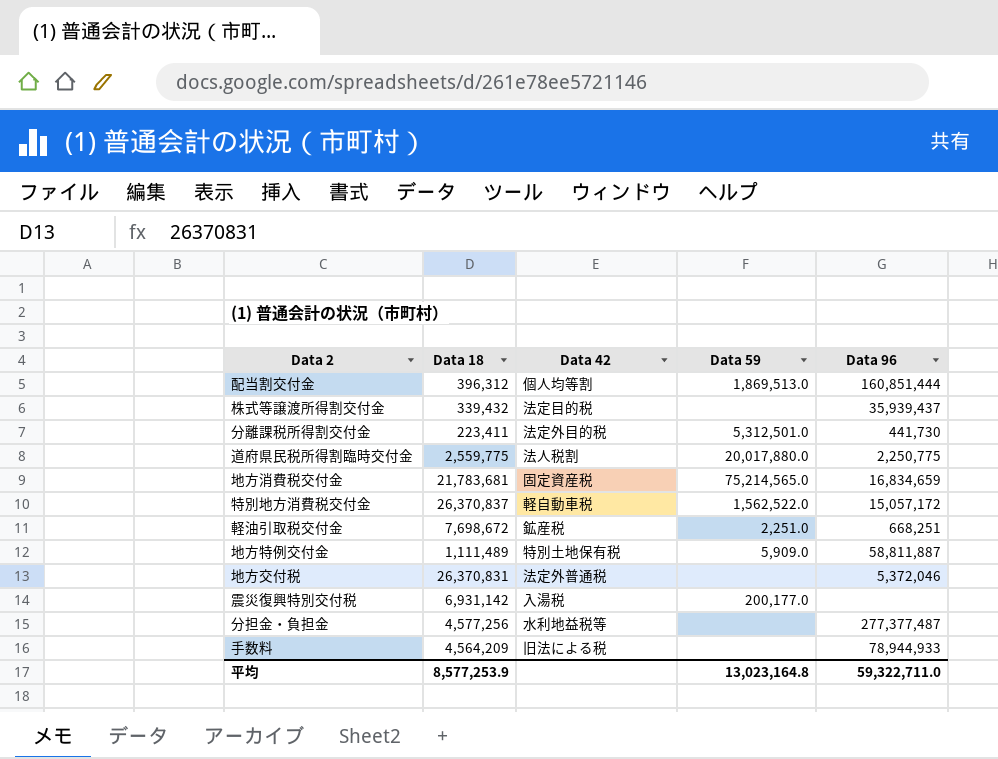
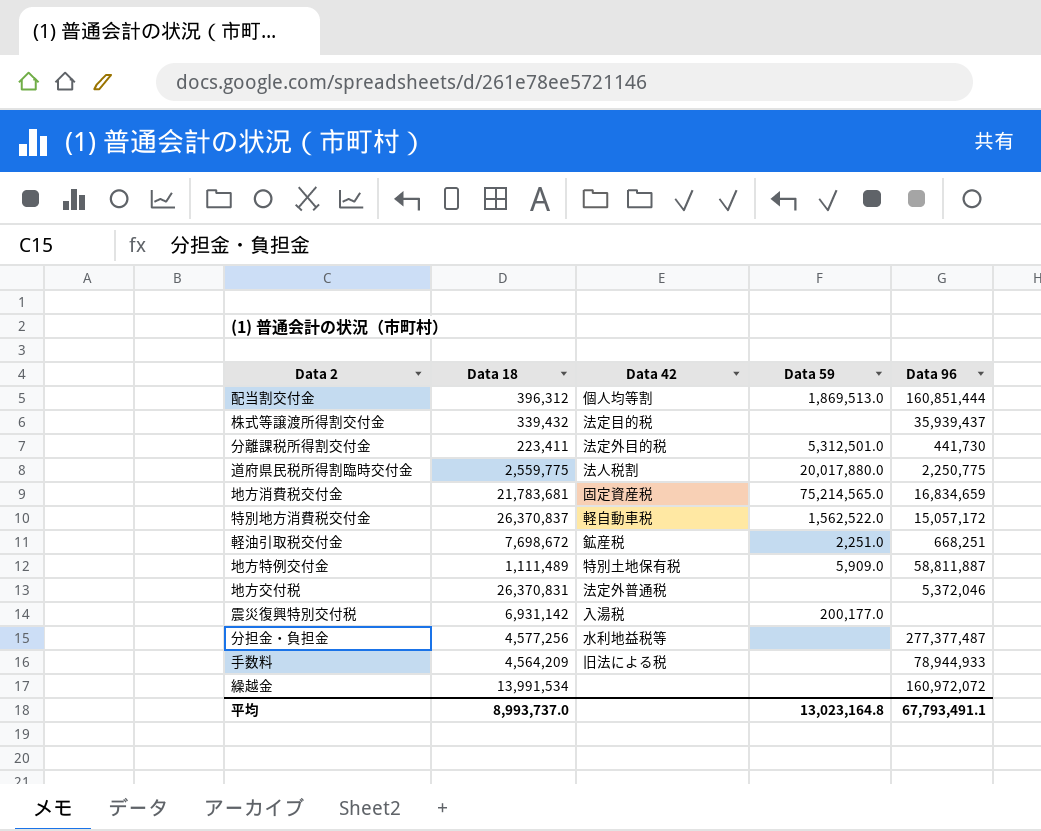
row 繰越金: none -> 13,991,534 | none | none | 160,972,072
平均 | Data 18: 8,577,253.9 -> 8,993,737.0
平均 | Data 96: 59,322,711.0 -> 67,793,491.1

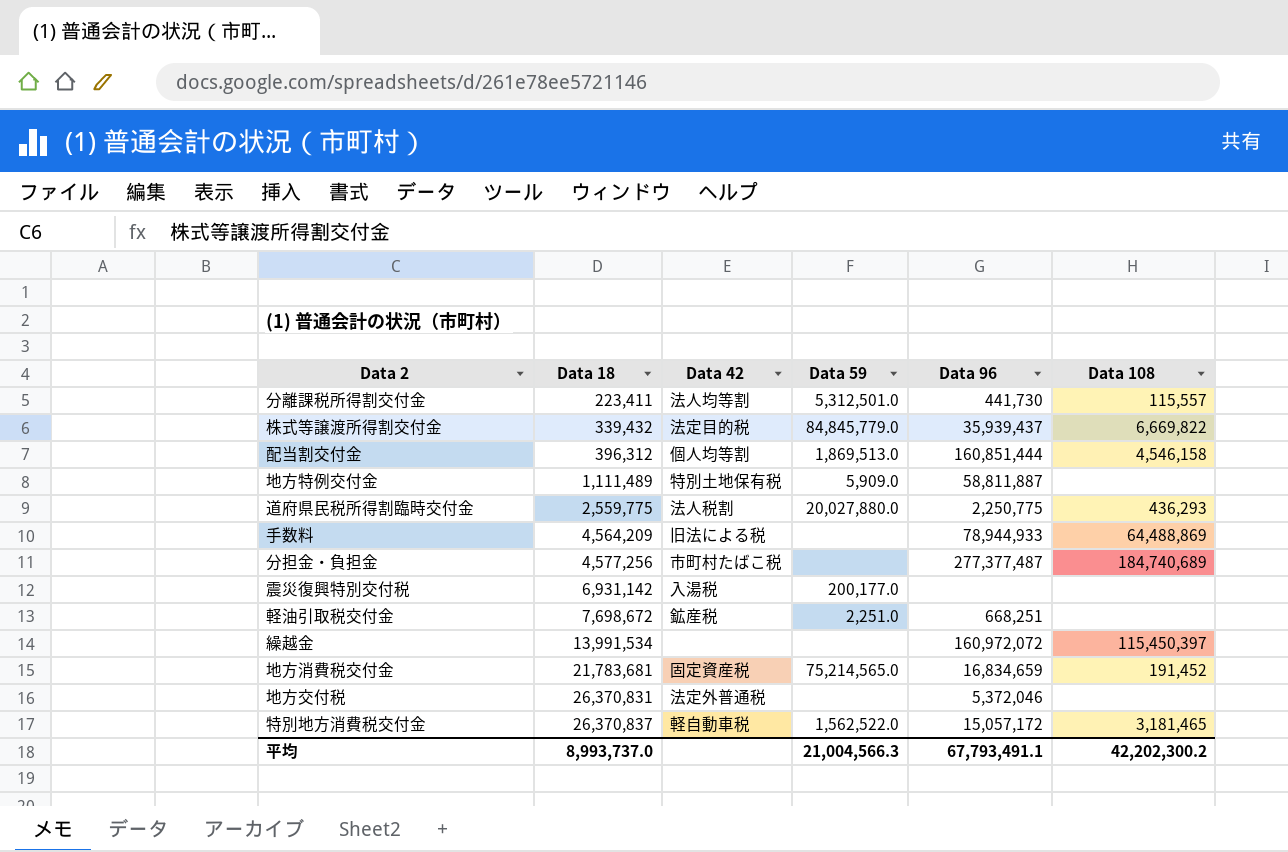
row order: none -> Data 18 ascending
column Data 108 | position: none -> 6
分離課税所得割交付金 | Data 42: 法定外目的税 -> 法人均等割
株式等譲渡所得割交付金 | Data 59: none -> 84,845,779.0
道府県民税所得割臨時交付金 | Data 59: 20,017,880.0 -> 20,027,880.0
分担金・負担金 | Data 42: 水利地益税等 -> 市町村たばこ税
平均 | Data 59: 13,023,164.8 -> 21,004,566.3

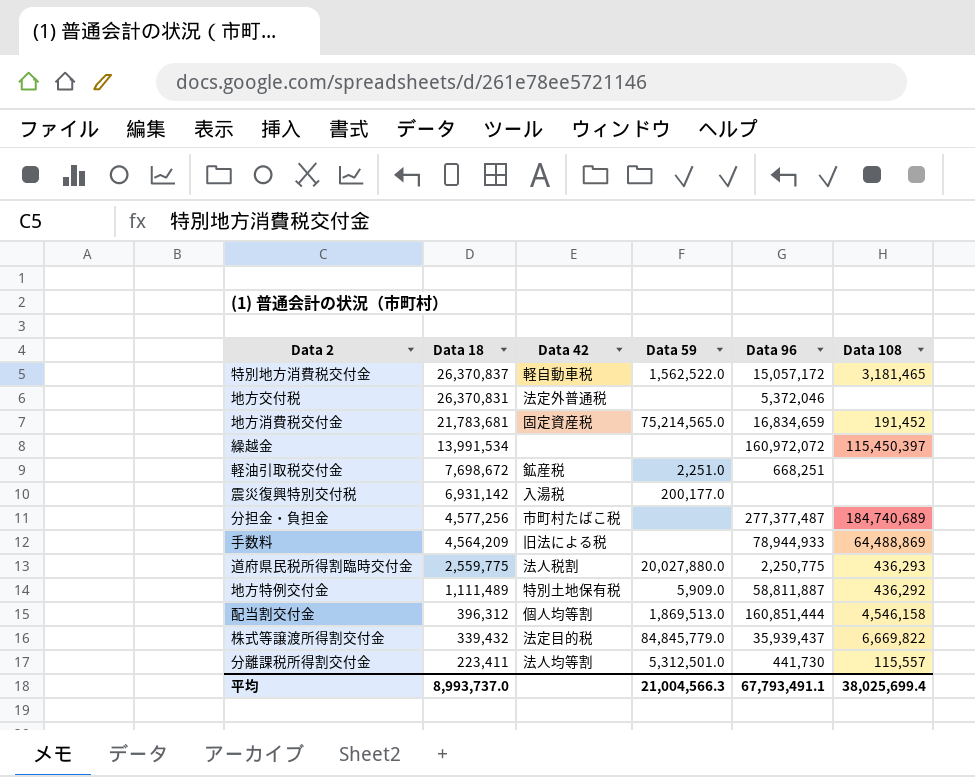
row order: Data 18 ascending -> Data 18 descending
地方特例交付金 | Data 108: none -> 436,292
平均 | Data 108: 42,202,300.2 -> 38,025,699.4

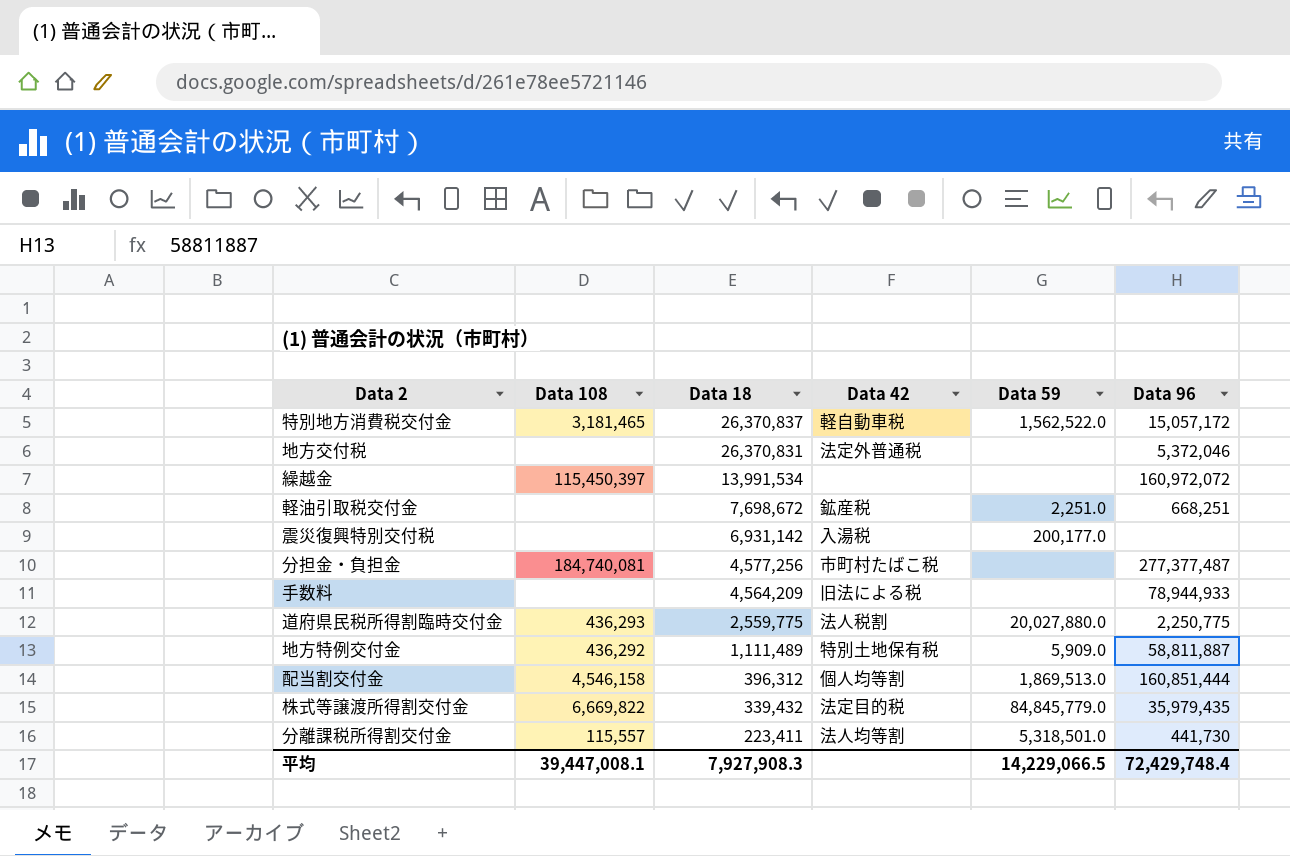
column Data 108 | position: 6 -> 2
row 地方消費税交付金: 21,783,681 | 固定資産税 | 75,214,565.0 | 16,834,659 | 191,452 -> none
分担金・負担金 | Data 108: 184,740,689 -> 184,740,081
手数料 | Data 108: 64,488,869 -> none
株式等譲渡所得割交付金 | Data 96: 35,939,437 -> 35,979,435
分離課税所得割交付金 | Data 59: 5,312,501.0 -> 5,318,501.0
平均 | Data 108: 38,025,699.4 -> 39,447,008.1
平均 | Data 18: 8,993,737.0 -> 7,927,908.3
平均 | Data 59: 21,004,566.3 -> 14,229,066.5
平均 | Data 96: 67,793,491.1 -> 72,429,748.4

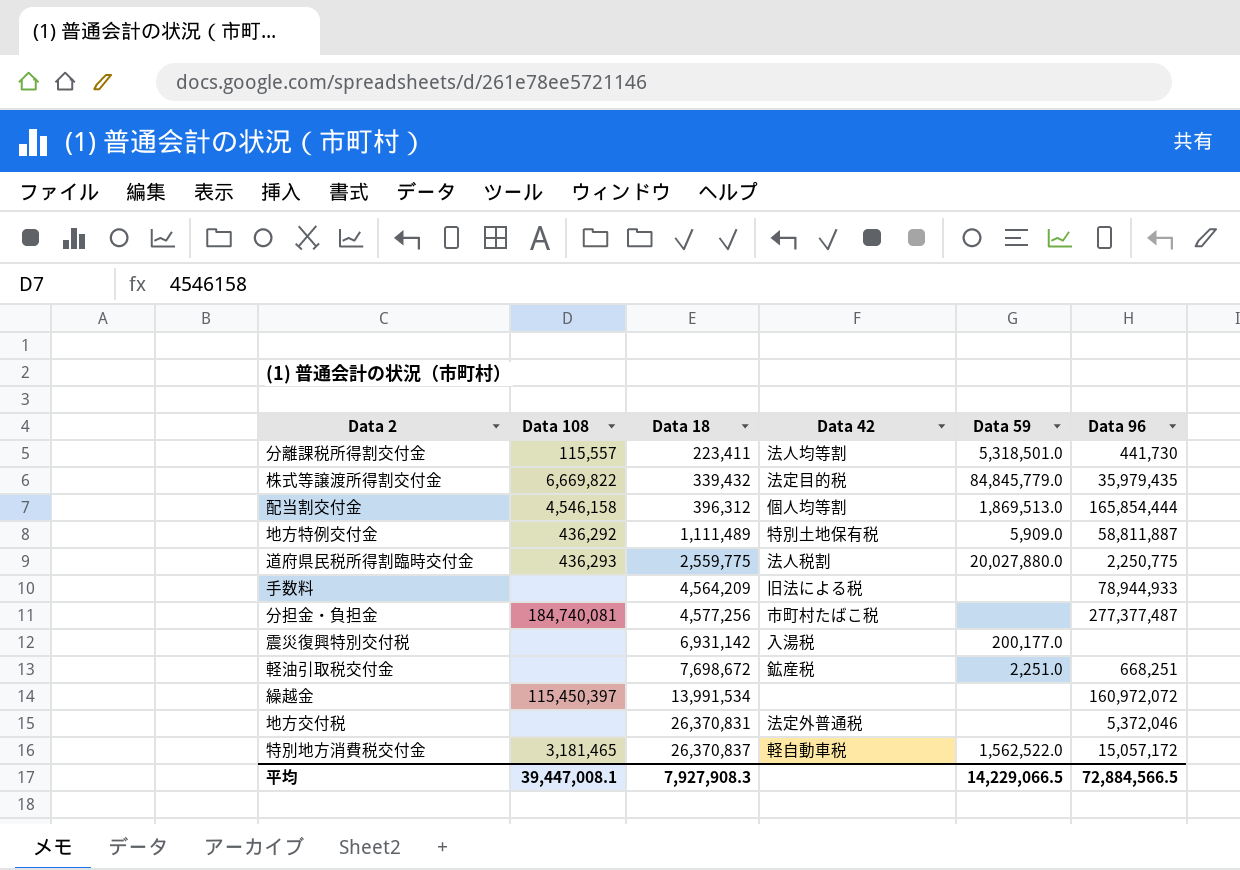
row order: Data 18 descending -> Data 18 ascending
配当割交付金 | Data 96: 160,851,444 -> 165,854,444
平均 | Data 96: 72,429,748.4 -> 72,884,566.5

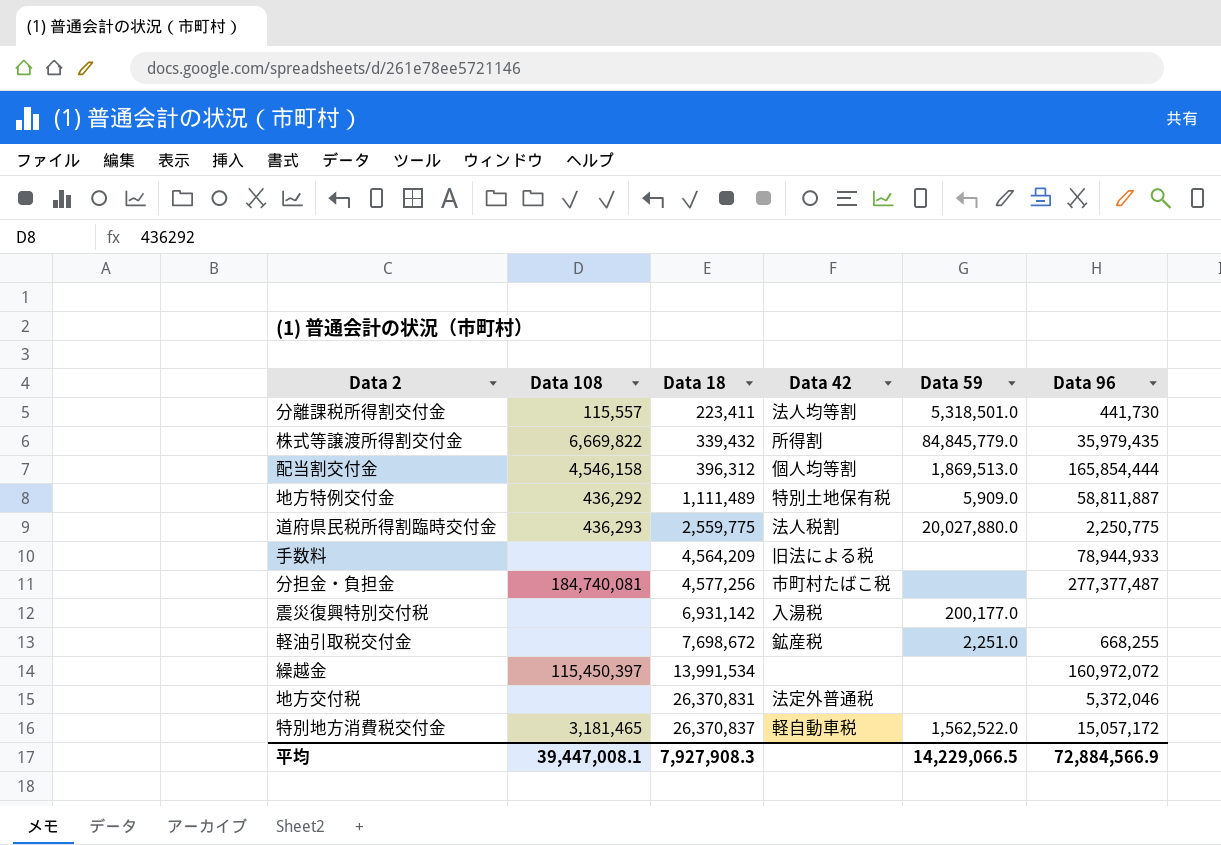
株式等譲渡所得割交付金 | Data 42: 法定目的税 -> 所得割
軽油引取税交付金 | Data 96: 668,251 -> 668,255
平均 | Data 96: 72,884,566.5 -> 72,884,566.9

